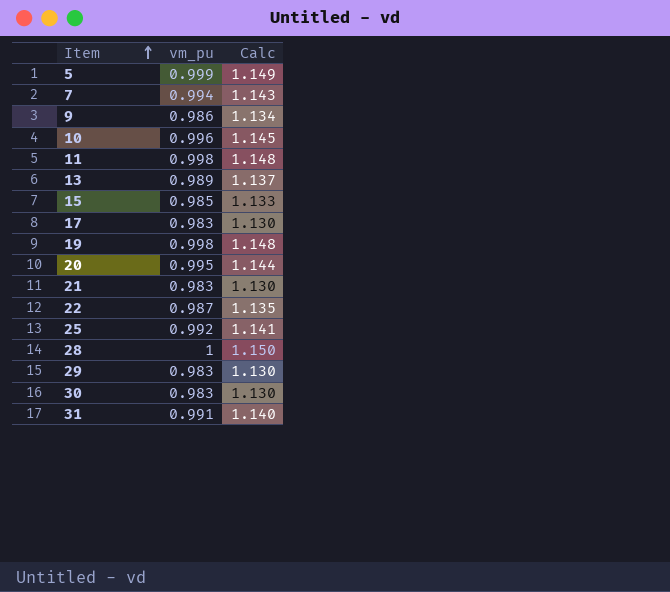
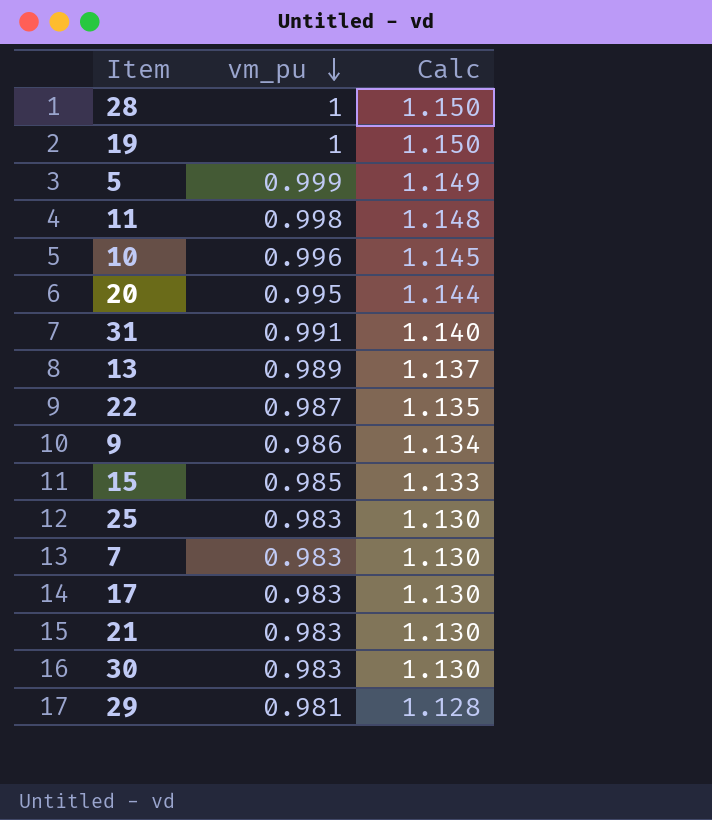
row order: Item ascending -> vm_pu descending
19 | vm_pu: 0.998 -> 1
19 | Calc: 1.148 -> 1.150
25 | vm_pu: 0.992 -> 0.983
25 | Calc: 1.141 -> 1.130
7 | vm_pu: 0.994 -> 0.983
7 | Calc: 1.143 -> 1.130
29 | vm_pu: 0.983 -> 0.981
29 | Calc: 1.130 -> 1.128

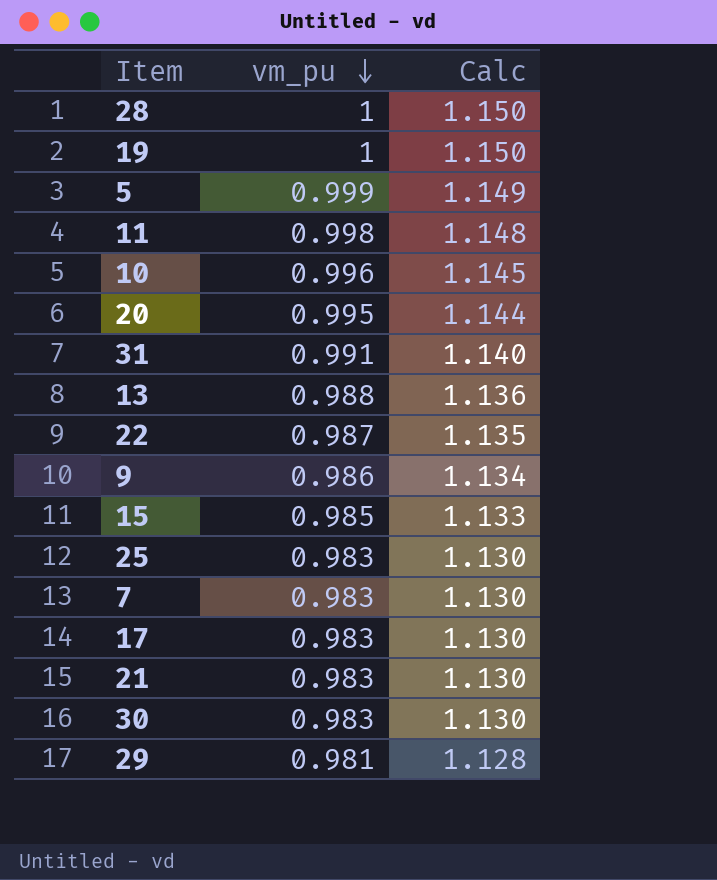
13 | vm_pu: 0.989 -> 0.988
13 | Calc: 1.137 -> 1.136

